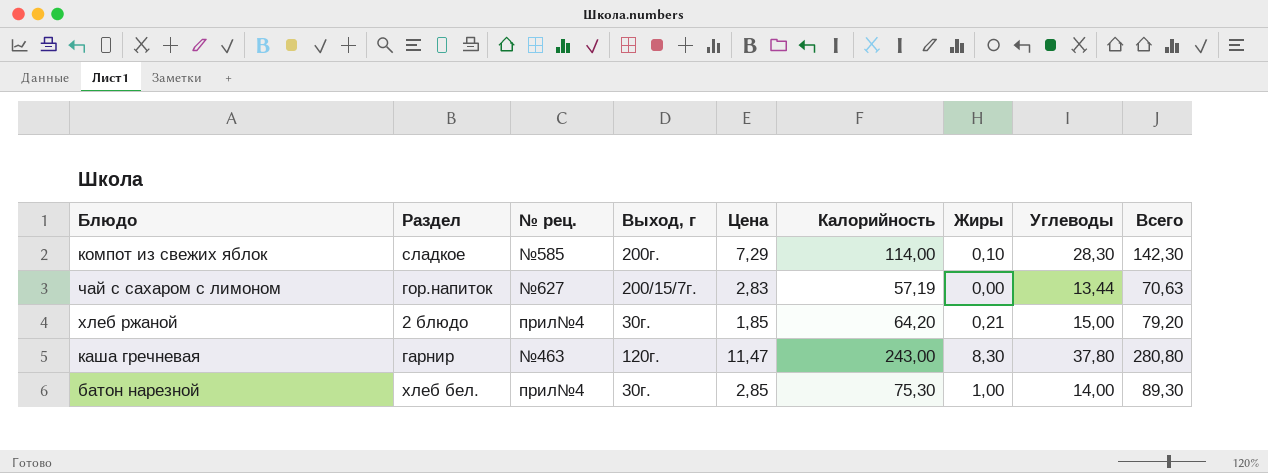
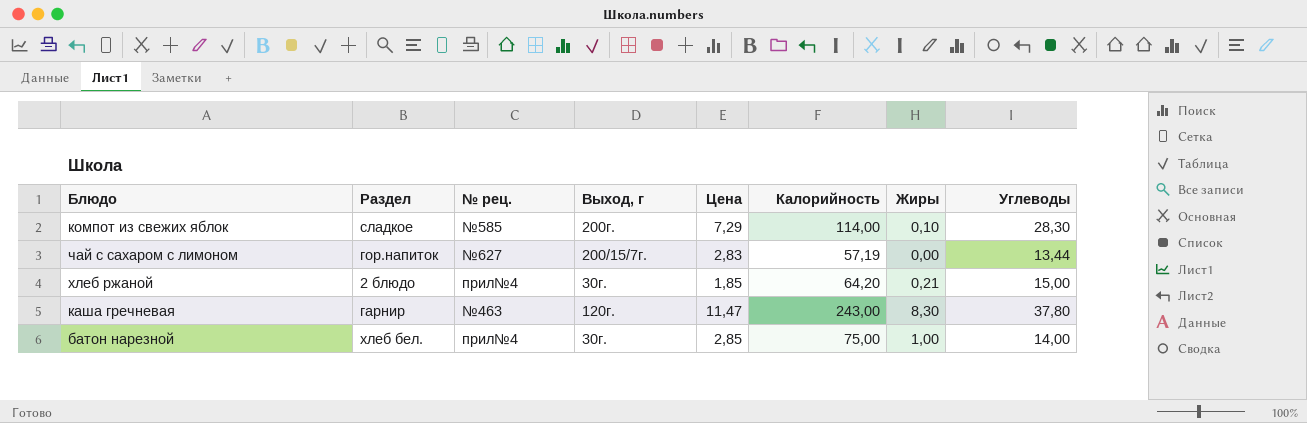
column Всего | formula: [Калорийность] + [Углеводы] -> none
батон нарезной | Калорийность: 75,30 -> 75,00

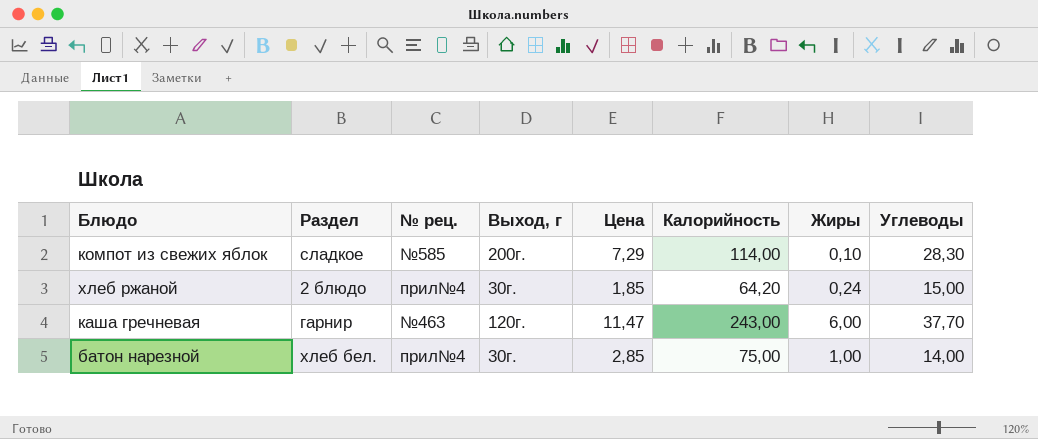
row чай с сахаром с лимоном: гор.напиток | №627 | 200/15/7г. | 2,83 | 57,19 | 0,00 | 13,44 -> none
хлеб ржаной | Жиры: 0,21 -> 0,24
каша гречневая | Жиры: 8,30 -> 6,00
каша гречневая | Углеводы: 37,80 -> 37,70

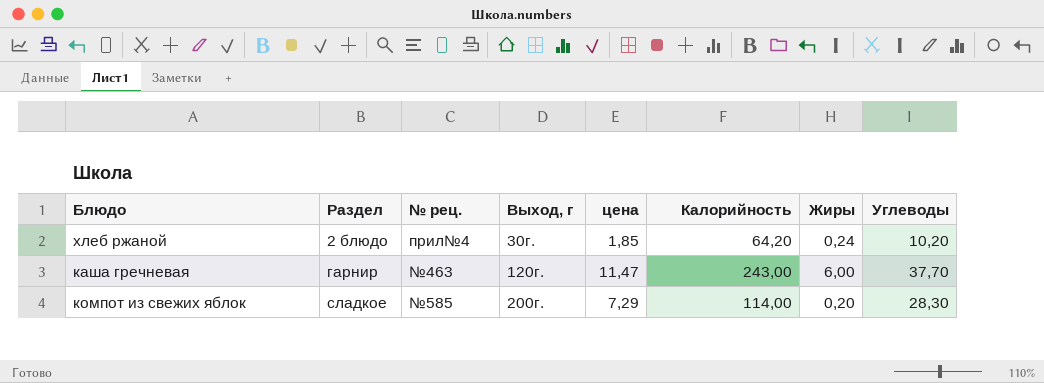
row order: none -> Раздел ascending
column name: Цена -> цена
row батон нарезной: хлеб бел. | прил№4 | 30г. | 2,85 | 75,00 | 1,00 | 14,00 -> none
хлеб ржаной | Углеводы: 15,00 -> 10,20
компот из свежих яблок | Жиры: 0,10 -> 0,20

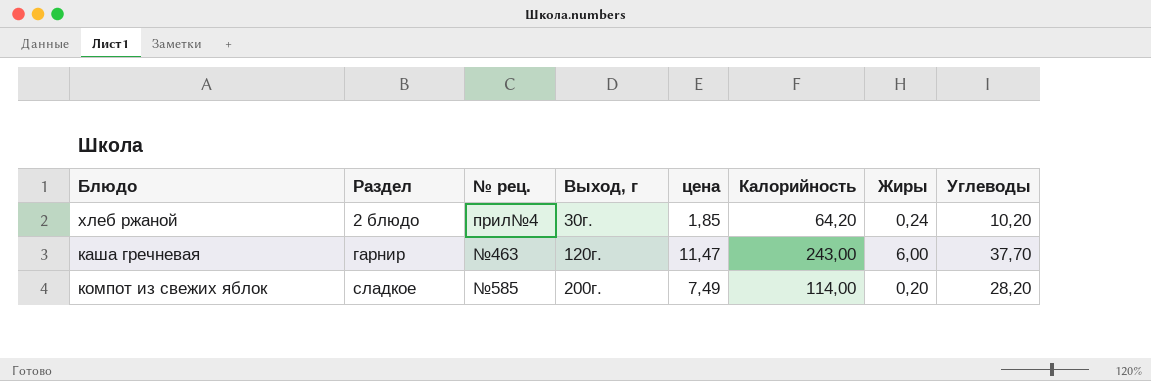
компот из свежих яблок | цена: 7,29 -> 7,49
компот из свежих яблок | Углеводы: 28,30 -> 28,20

